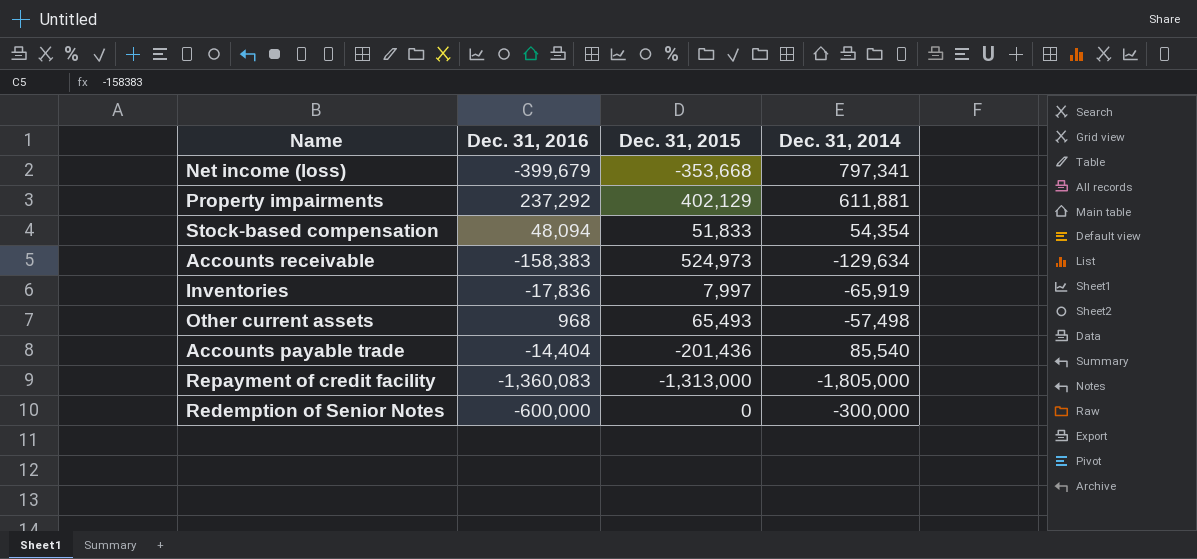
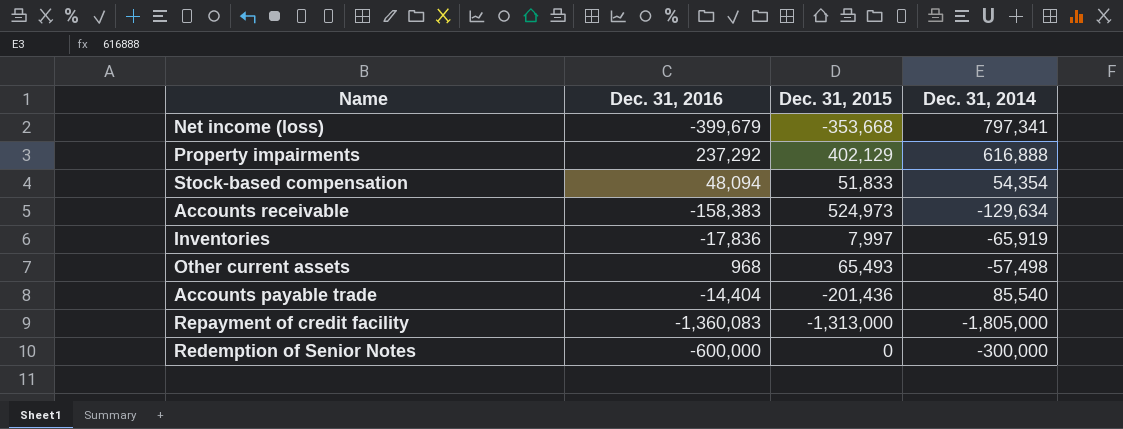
Property impairments | Dec. 31, 2014: 611,881 -> 616,888

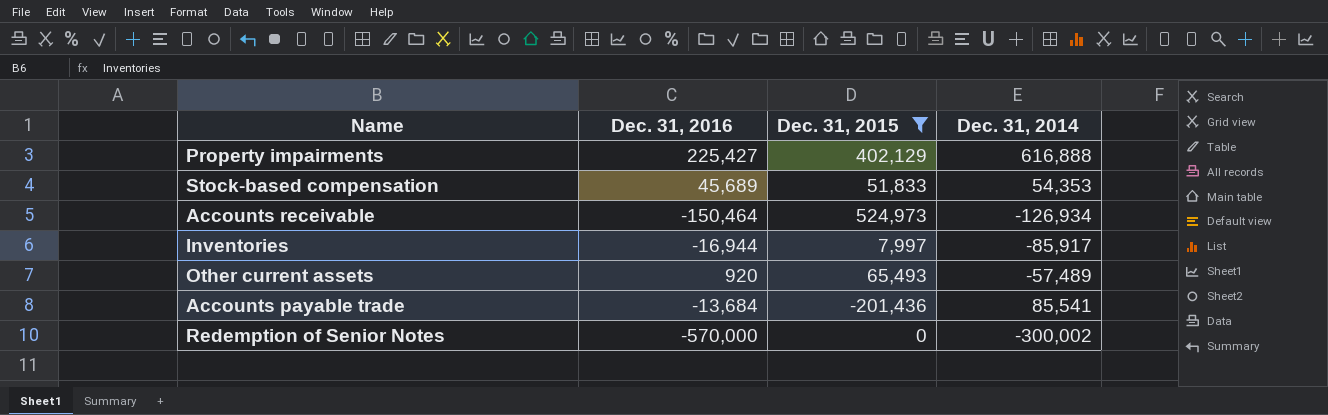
filter: none -> Dec. 31, 2015 >= -201,436
Property impairments | Dec. 31, 2016: 237,292 -> 225,427
Stock-based compensation | Dec. 31, 2016: 48,094 -> 45,689
Stock-based compensation | Dec. 31, 2014: 54,354 -> 54,353
Accounts receivable | Dec. 31, 2016: -158,383 -> -150,464
Accounts receivable | Dec. 31, 2014: -129,634 -> -126,934
Inventories | Dec. 31, 2016: -17,836 -> -16,944
Inventories | Dec. 31, 2014: -65,919 -> -85,917
Other current assets | Dec. 31, 2016: 968 -> 920
Other current assets | Dec. 31, 2014: -57,498 -> -57,489
Accounts payable trade | Dec. 31, 2016: -14,404 -> -13,684
Accounts payable trade | Dec. 31, 2014: 85,540 -> 85,541
Redemption of Senior Notes | Dec. 31, 2016: -600,000 -> -570,000
Redemption of Senior Notes | Dec. 31, 2014: -300,000 -> -300,002

